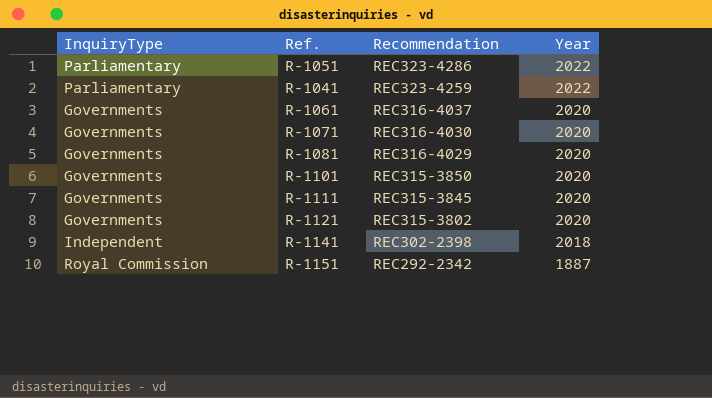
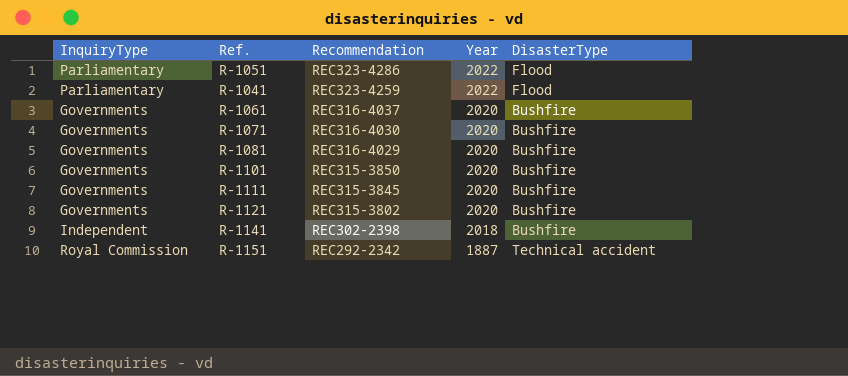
column DisasterType | position: none -> 5

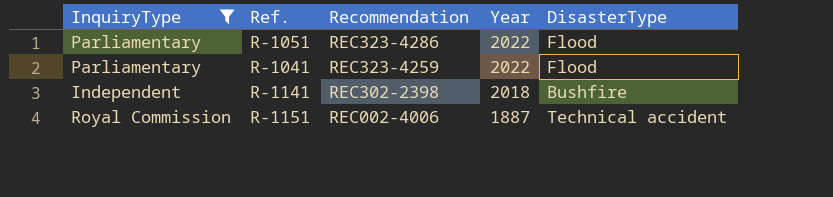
filter: none -> InquiryType != Governments
R-1151 | Recommendation: REC292-2342 -> REC002-4006

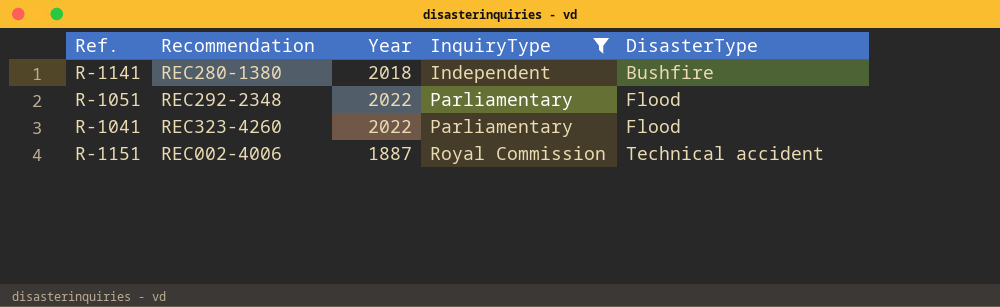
row order: Recommendation descending -> InquiryType ascending
column InquiryType | position: 1 -> 4
R-1141 | Recommendation: REC302-2398 -> REC280-1380
R-1051 | Recommendation: REC323-4286 -> REC292-2348
R-1041 | Recommendation: REC323-4259 -> REC323-4260

